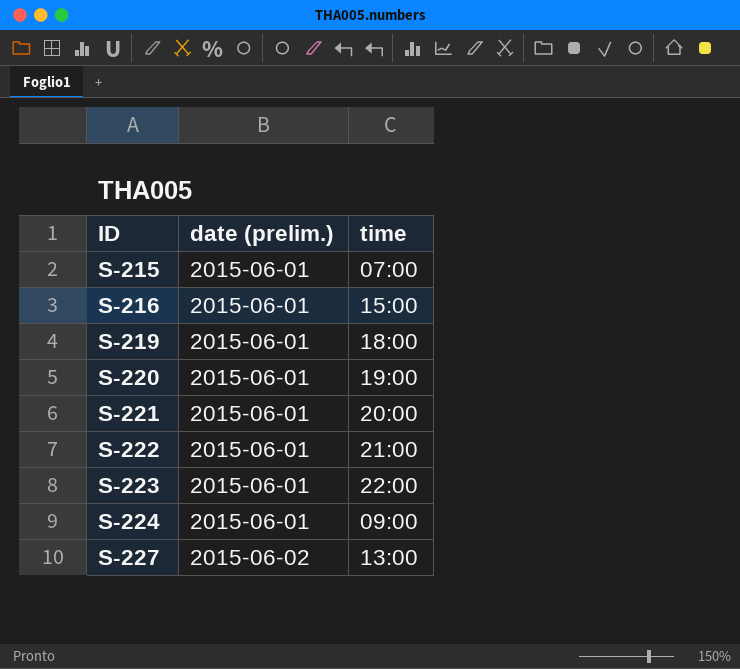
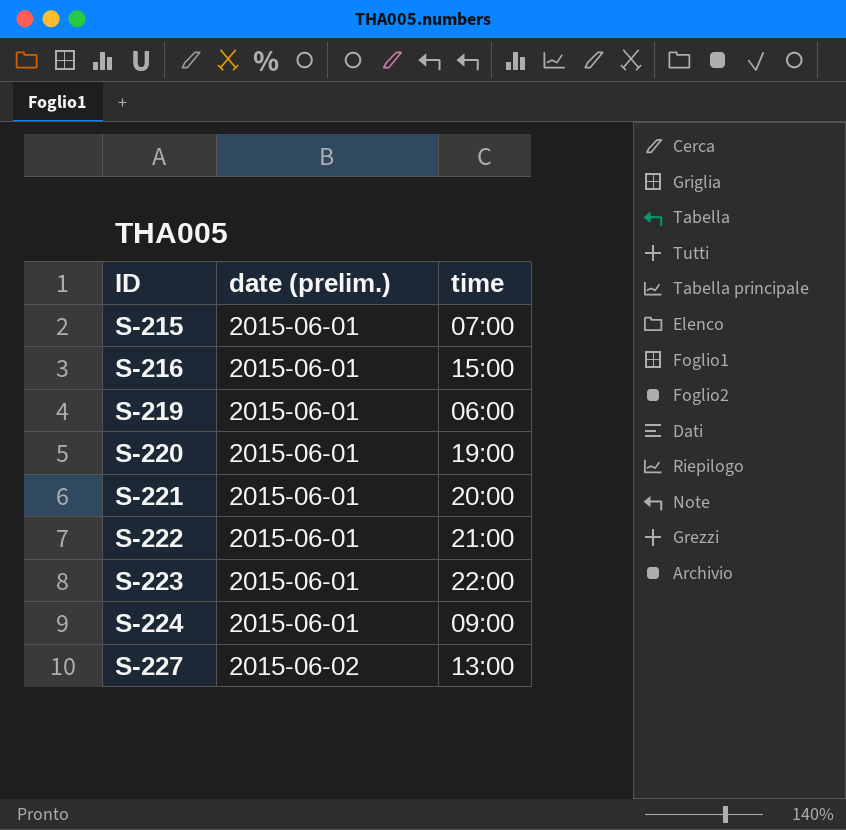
S-219 | time: 18:00 -> 06:00

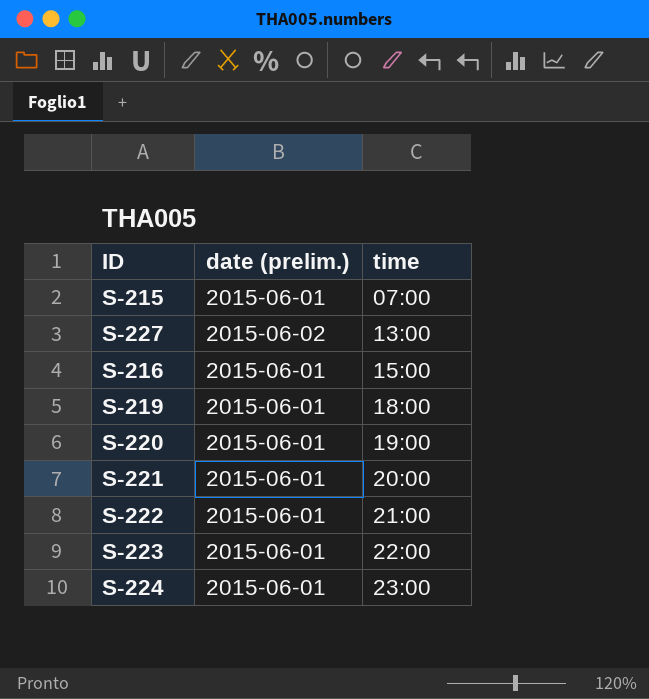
row order: ID ascending -> time ascending
S-219 | time: 06:00 -> 18:00
S-224 | time: 09:00 -> 23:00

